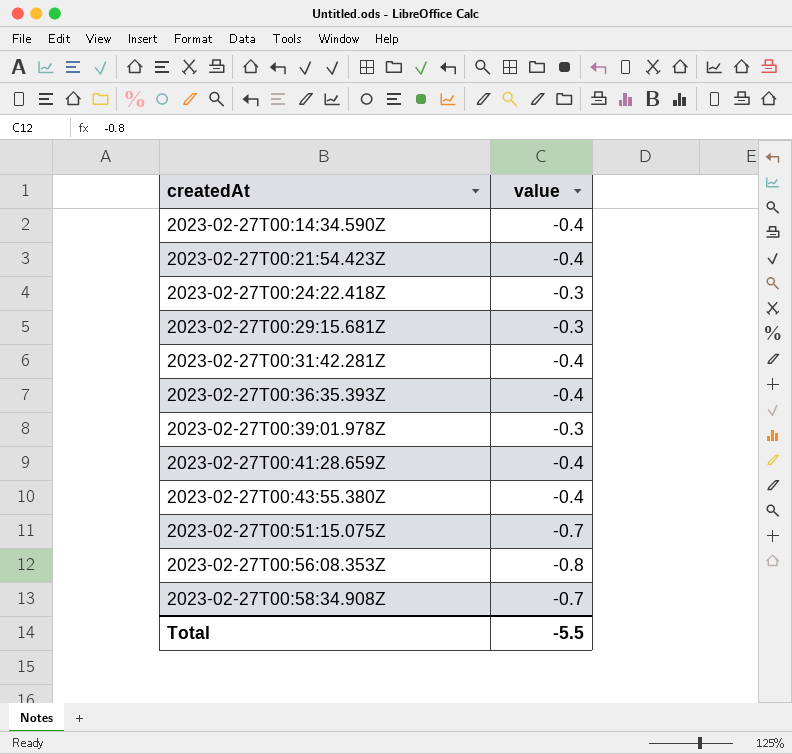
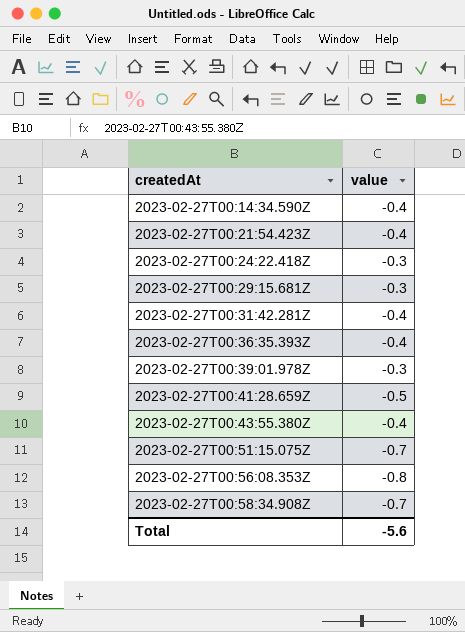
2023-02-27T00:41:28.659Z | value: -0.4 -> -0.5
Total | value: -5.5 -> -5.6

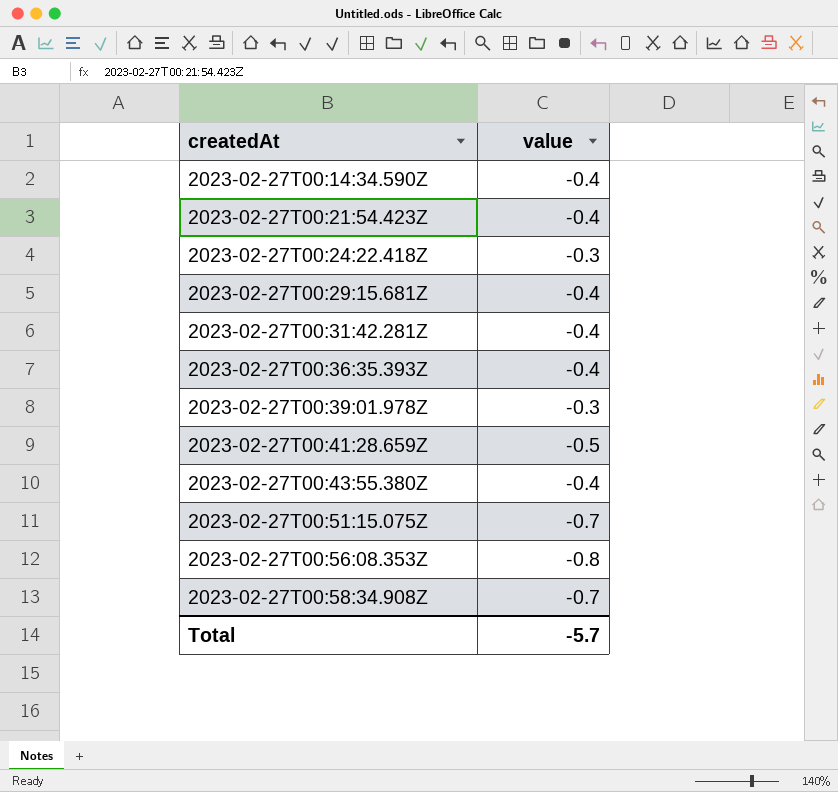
2023-02-27T00:29:15.681Z | value: -0.3 -> -0.4
Total | value: -5.6 -> -5.7

